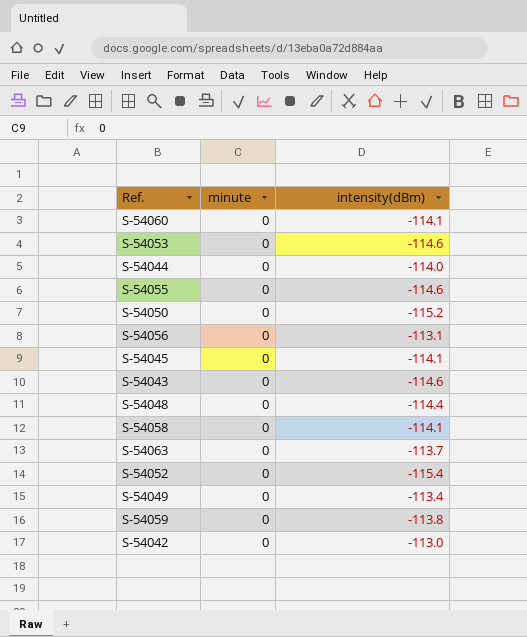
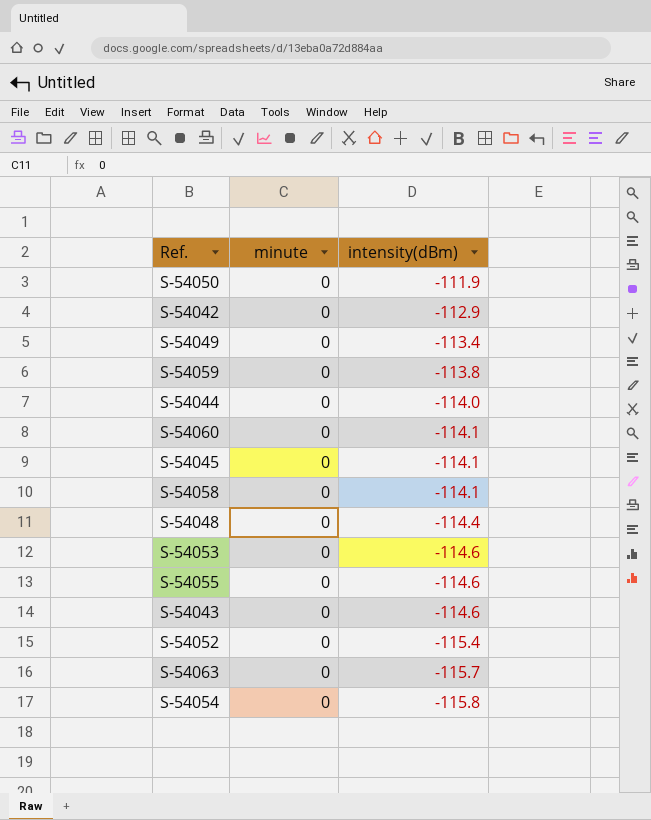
row order: none -> intensity(dBm) descending
row S-54056: 0 | -113.1 -> none
S-54050 | intensity(dBm): -115.2 -> -111.9
S-54042 | intensity(dBm): -113.0 -> -112.9
S-54063 | intensity(dBm): -113.7 -> -115.7
row S-54054: none -> 0 | -115.8

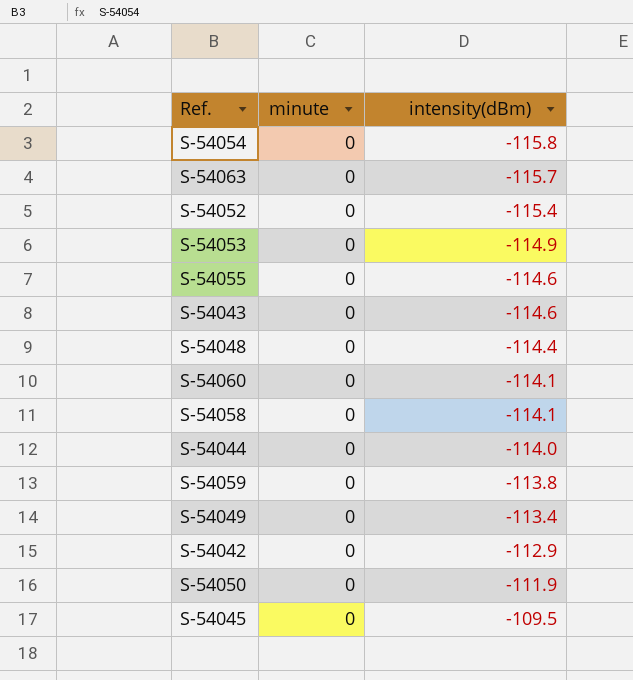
row order: intensity(dBm) descending -> intensity(dBm) ascending
S-54053 | intensity(dBm): -114.6 -> -114.9
S-54045 | intensity(dBm): -114.1 -> -109.5

